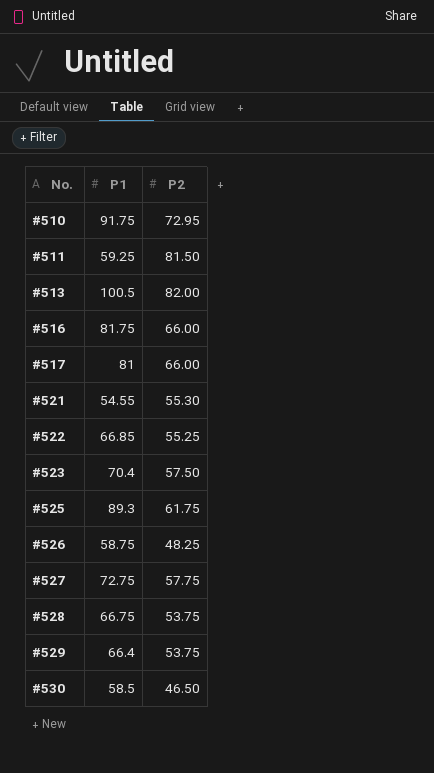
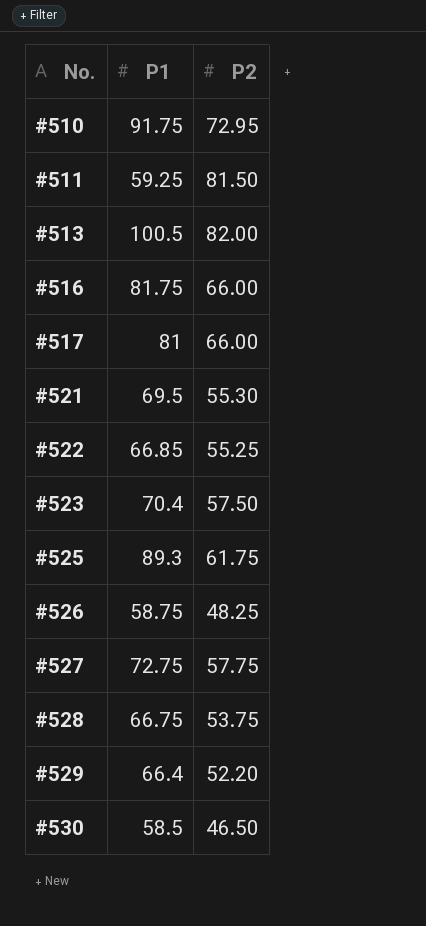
#521 | P1: 54.55 -> 69.5
#529 | P2: 53.75 -> 52.20

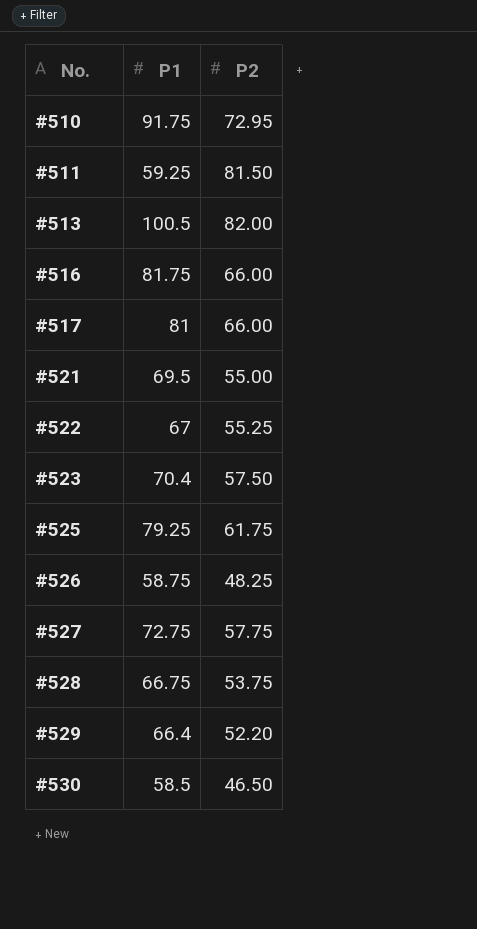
#521 | P2: 55.30 -> 55.00
#522 | P1: 66.85 -> 67
#525 | P1: 89.3 -> 79.25

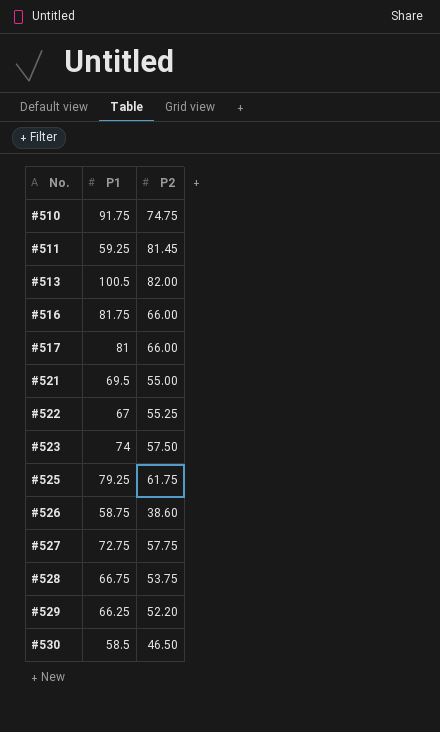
#510 | P2: 72.95 -> 74.75
#511 | P2: 81.50 -> 81.45
#523 | P1: 70.4 -> 74
#526 | P2: 48.25 -> 38.60
#529 | P1: 66.4 -> 66.25

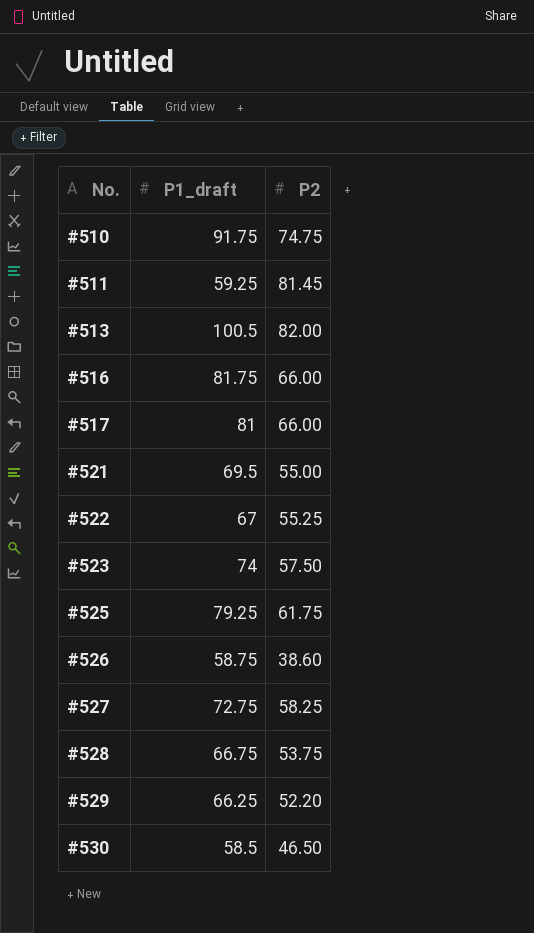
column name: P1 -> P1_draft
#527 | P2: 57.75 -> 58.25

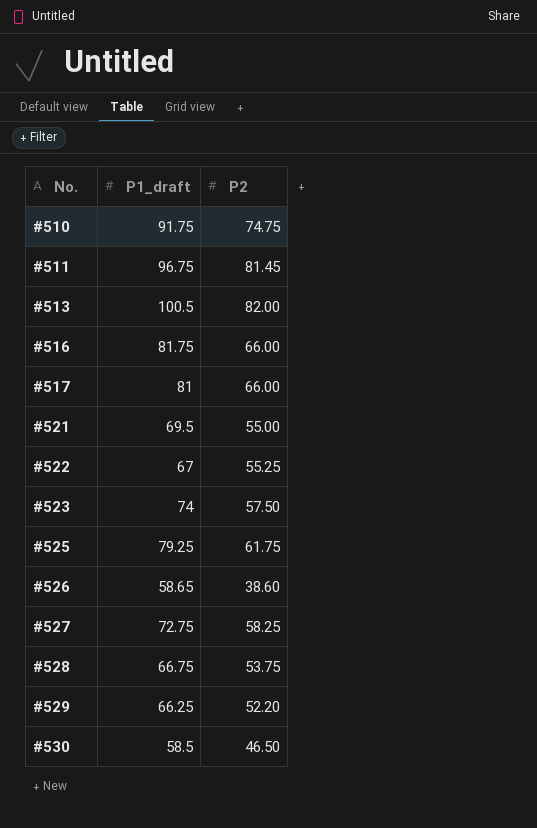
#511 | P1_draft: 59.25 -> 96.75
#526 | P1_draft: 58.75 -> 58.65

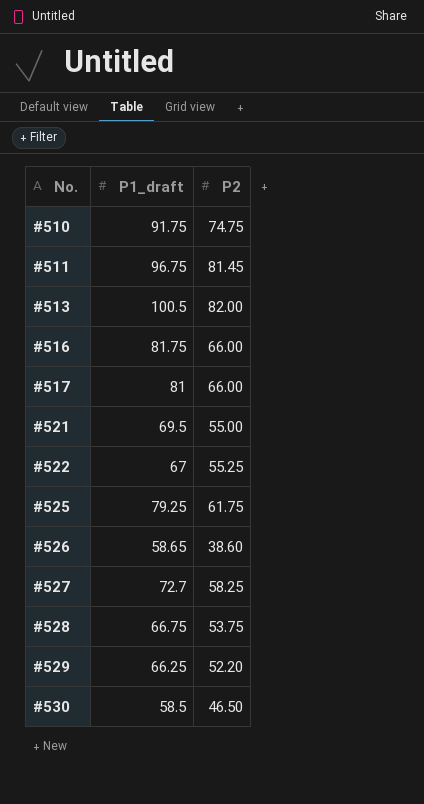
row #523: 74 | 57.50 -> none
#527 | P1_draft: 72.75 -> 72.7

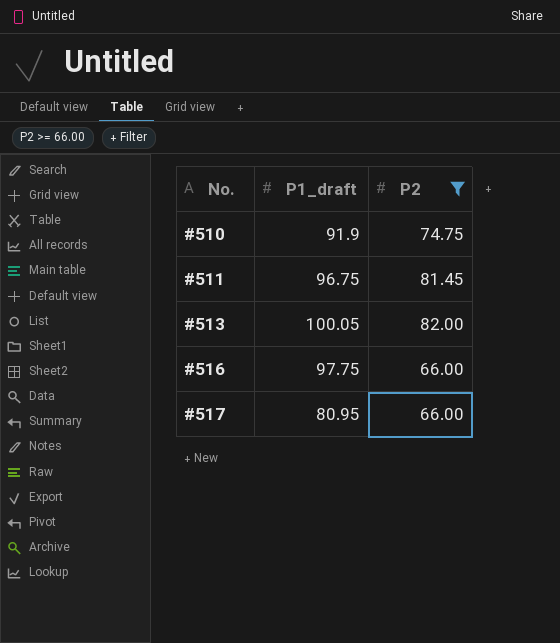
filter: none -> P2 >= 66.00
#510 | P1_draft: 91.75 -> 91.9
#513 | P1_draft: 100.5 -> 100.05
#516 | P1_draft: 81.75 -> 97.75
#517 | P1_draft: 81 -> 80.95

